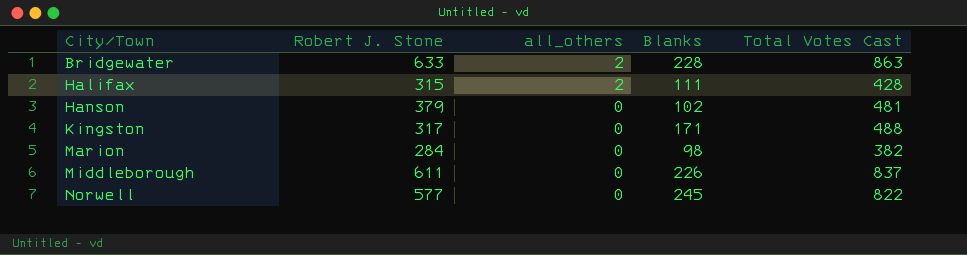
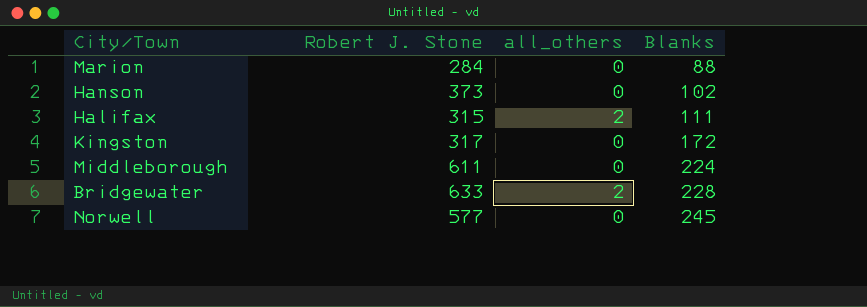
row order: City/Town ascending -> Blanks ascending
column Total Votes Cast | formula: [Robert J. Stone] + [all_others] + [Blanks] -> none
Marion | Blanks: 98 -> 88
Hanson | Robert J. Stone: 379 -> 373
Kingston | Blanks: 171 -> 172
Middleborough | Blanks: 226 -> 224

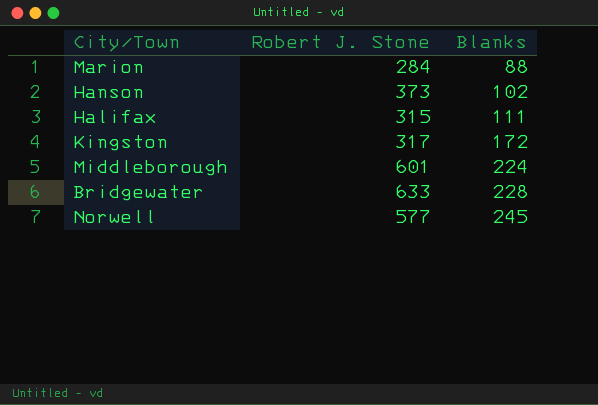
column all_others | position: 3 -> none
Middleborough | Robert J. Stone: 611 -> 601

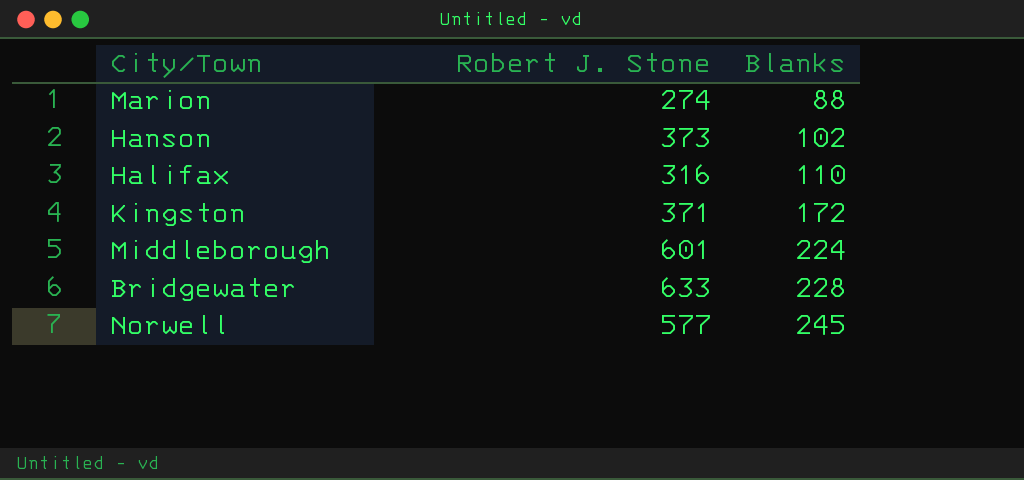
Marion | Robert J. Stone: 284 -> 274
Halifax | Robert J. Stone: 315 -> 316
Halifax | Blanks: 111 -> 110
Kingston | Robert J. Stone: 317 -> 371

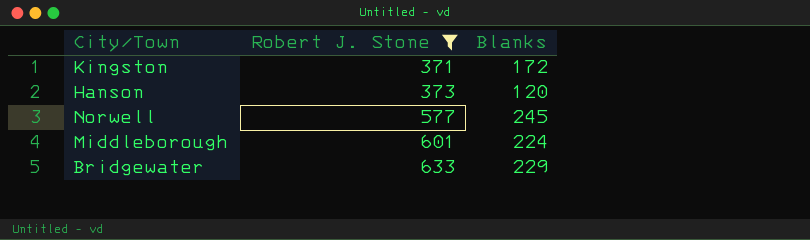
filter: none -> Robert J. Stone >= 371
row order: Blanks ascending -> Robert J. Stone ascending
Hanson | Blanks: 102 -> 120
Bridgewater | Blanks: 228 -> 229

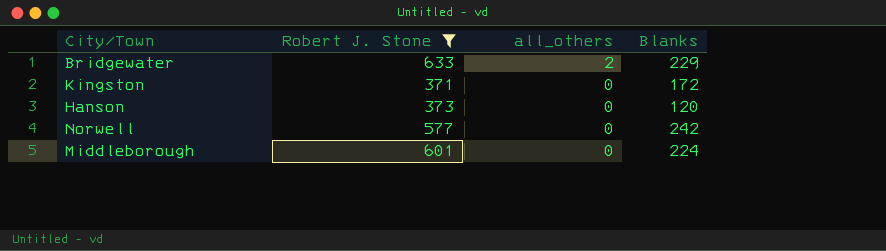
row order: Robert J. Stone ascending -> all_others descending
column all_others | position: none -> 3
Norwell | Blanks: 245 -> 242

